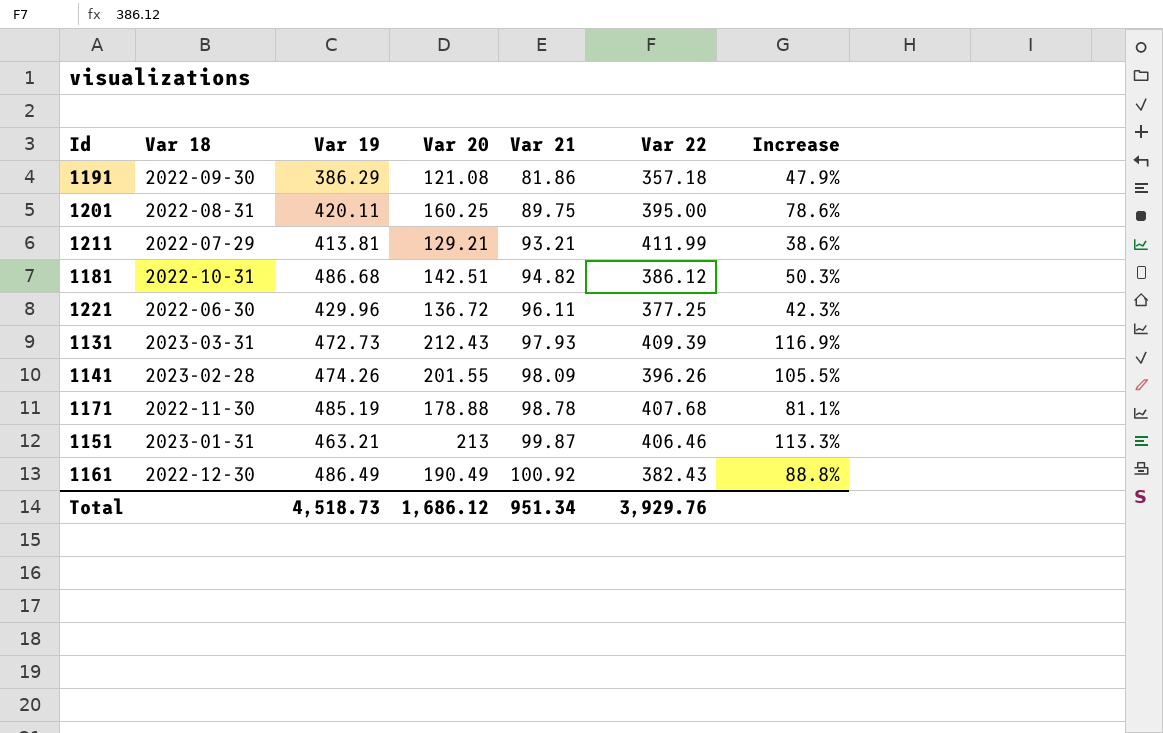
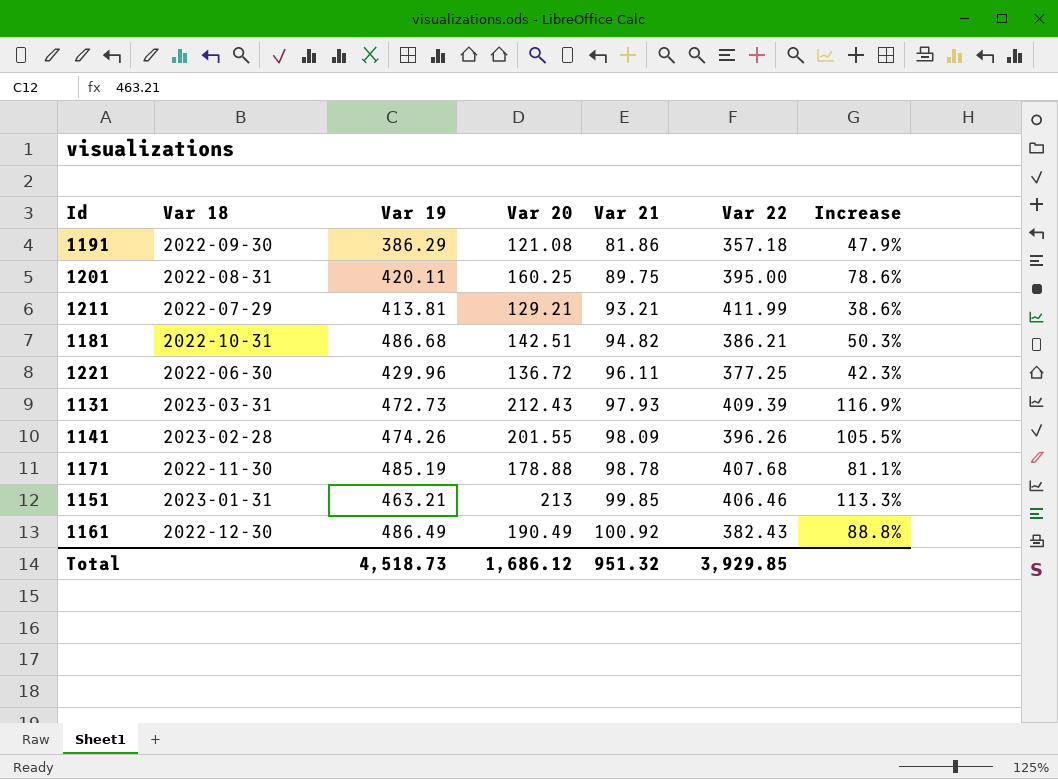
1181 | Var 22: 386.12 -> 386.21
1151 | Var 21: 99.87 -> 99.85
Total | Var 21: 951.34 -> 951.32
Total | Var 22: 3,929.76 -> 3,929.85

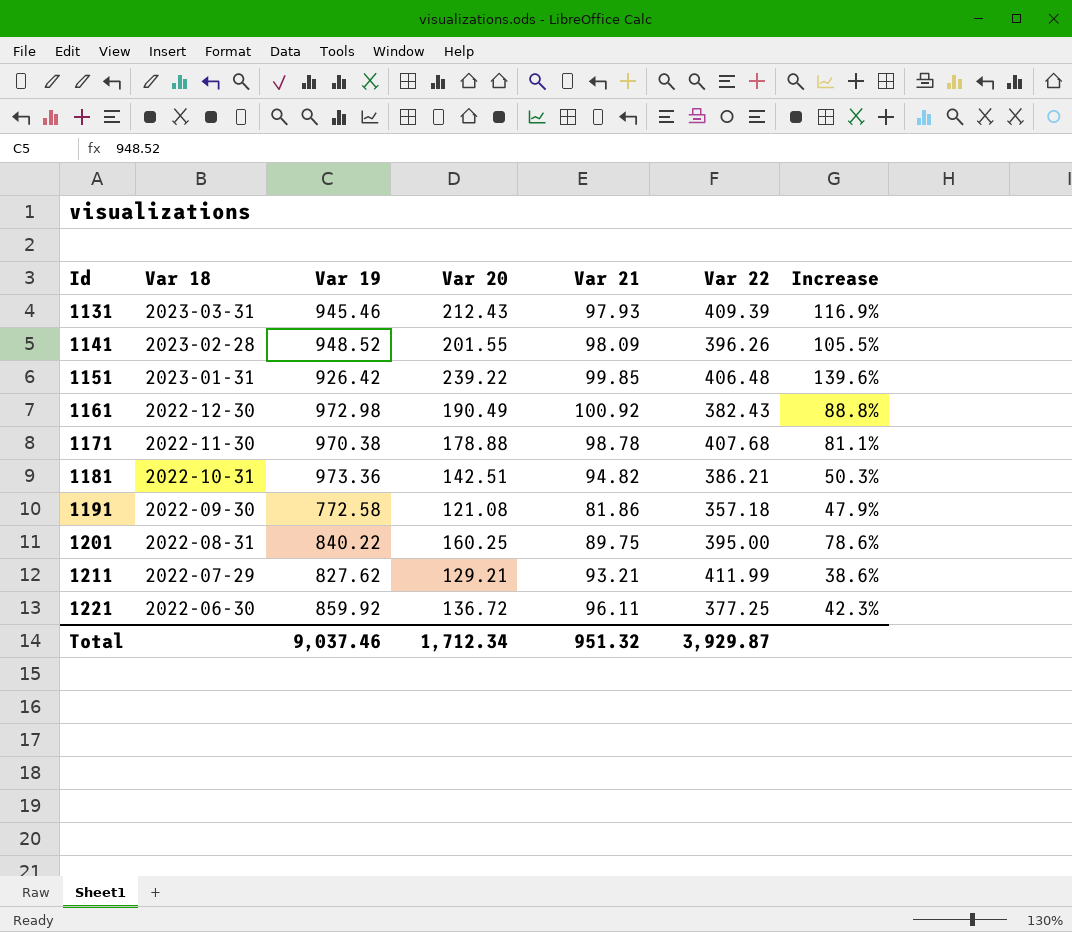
row order: Var 21 ascending -> Id ascending
1131 | Var 19: 472.73 -> 945.46
1141 | Var 19: 474.26 -> 948.52
1151 | Var 19: 463.21 -> 926.42
1151 | Var 20: 213 -> 239.22
1151 | Var 22: 406.46 -> 406.48
1151 | Increase: 113.3% -> 139.6%
1161 | Var 19: 486.49 -> 972.98
1171 | Var 19: 485.19 -> 970.38
1181 | Var 19: 486.68 -> 973.36
1191 | Var 19: 386.29 -> 772.58
1201 | Var 19: 420.11 -> 840.22
1211 | Var 19: 413.81 -> 827.62
1221 | Var 19: 429.96 -> 859.92
Total | Var 19: 4,518.73 -> 9,037.46
Total | Var 20: 1,686.12 -> 1,712.34
Total | Var 22: 3,929.85 -> 3,929.87

